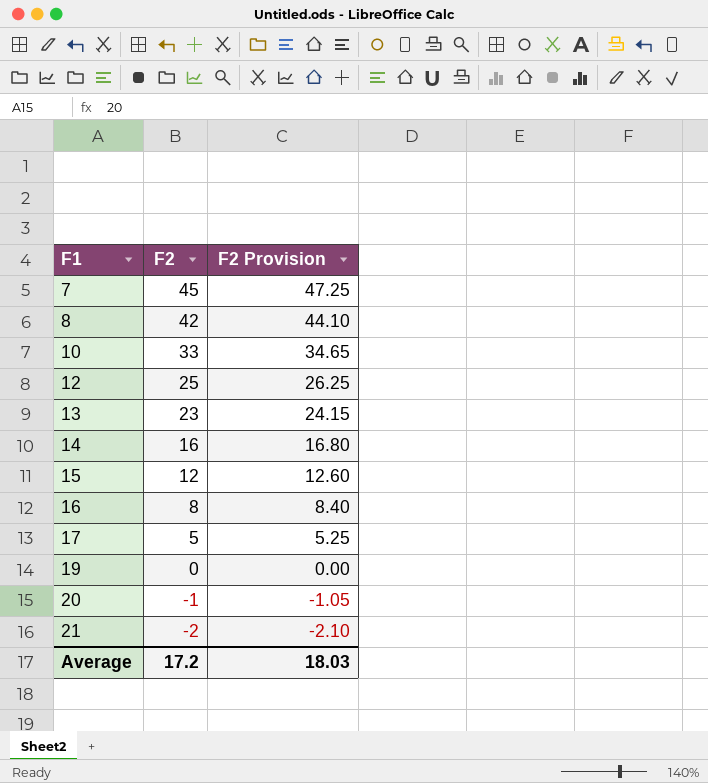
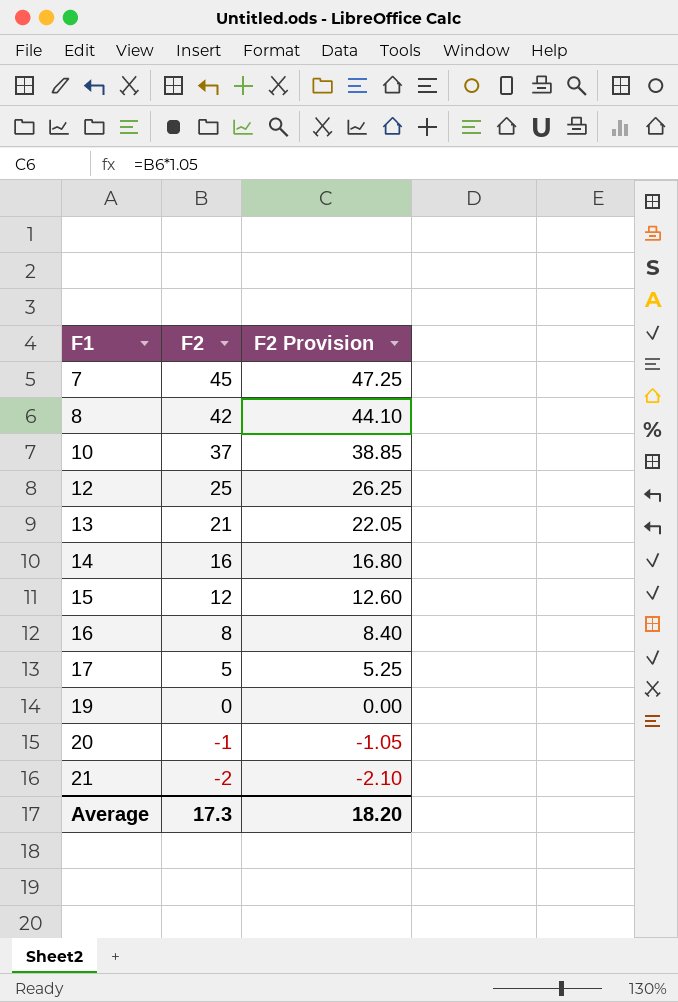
10 | F2: 33 -> 37
10 | F2 Provision: 34.65 -> 38.85
13 | F2: 23 -> 21
13 | F2 Provision: 24.15 -> 22.05
Average | F2: 17.2 -> 17.3
Average | F2 Provision: 18.03 -> 18.20

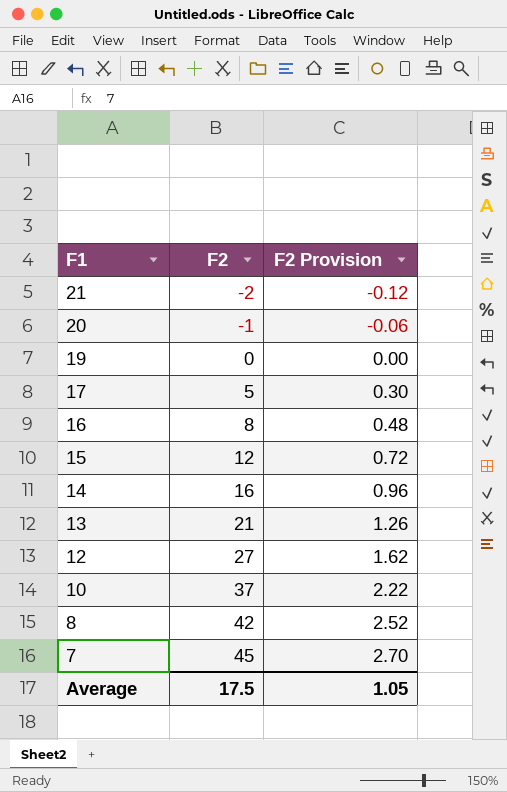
row order: F1 ascending -> F1 descending
column F2 Provision | formula: [F2] * 1.05 -> [F2] * 0.06
12 | F2: 25 -> 27
Average | F2: 17.3 -> 17.5
Average | F2 Provision: 18.20 -> 1.05

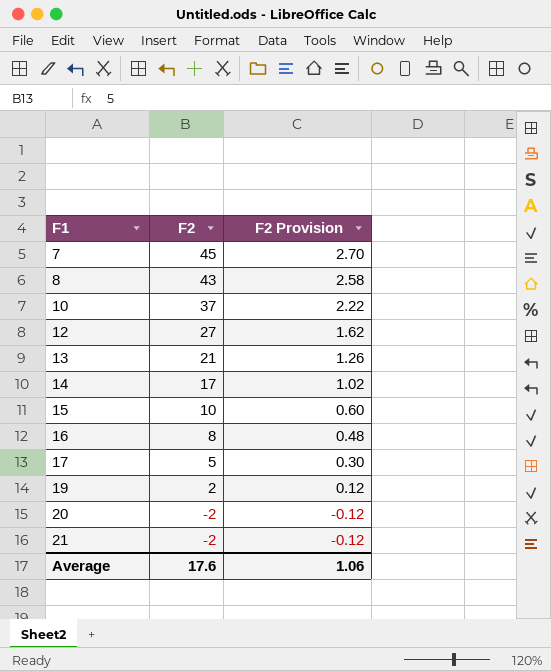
row order: F1 descending -> F1 ascending
8 | F2: 42 -> 43
8 | F2 Provision: 2.52 -> 2.58
14 | F2: 16 -> 17
14 | F2 Provision: 0.96 -> 1.02
15 | F2: 12 -> 10
15 | F2 Provision: 0.72 -> 0.60
19 | F2: 0 -> 2
19 | F2 Provision: 0.00 -> 0.12
20 | F2: -1 -> -2
20 | F2 Provision: -0.06 -> -0.12
Average | F2: 17.5 -> 17.6
Average | F2 Provision: 1.05 -> 1.06

